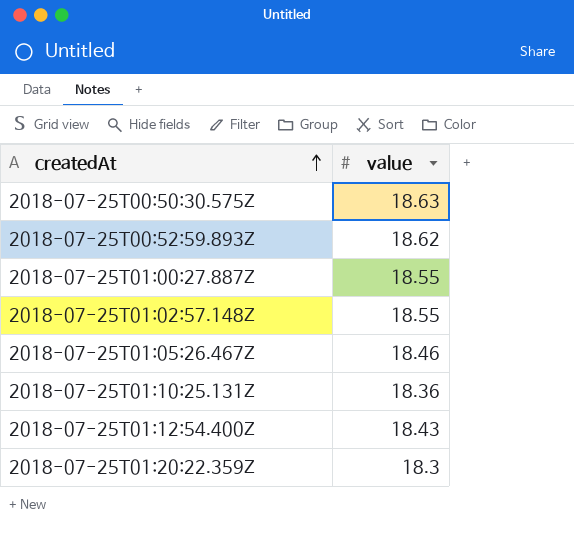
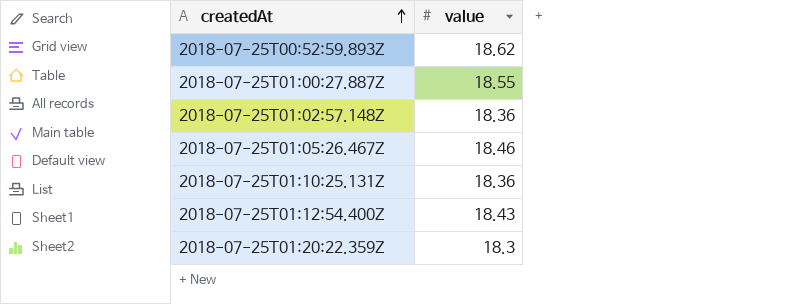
row 2018-07-25T00:50:30.575Z: 18.63 -> none
2018-07-25T01:02:57.148Z | value: 18.55 -> 18.36

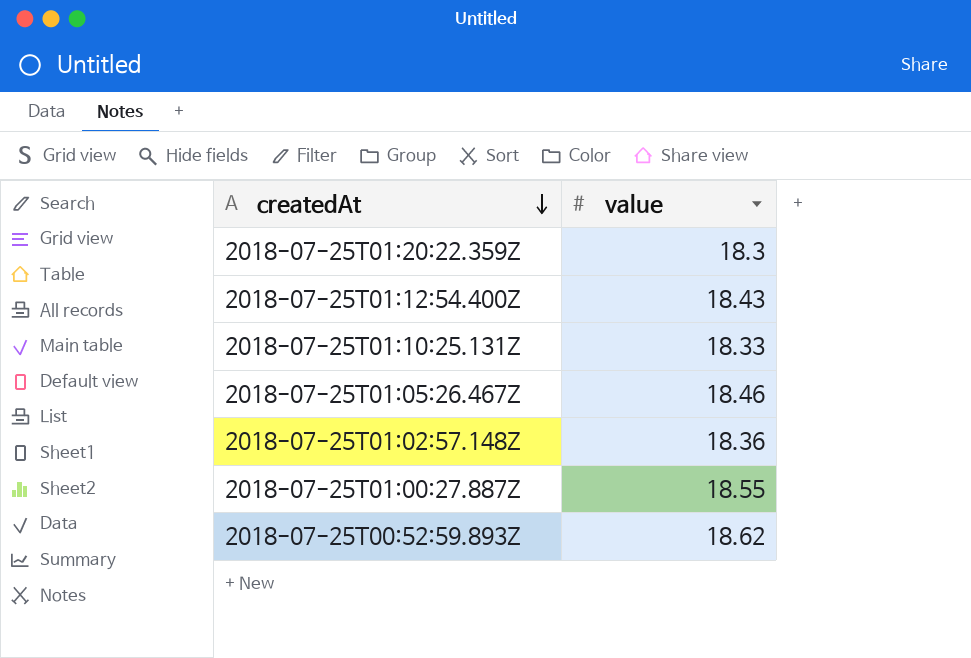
row order: createdAt ascending -> createdAt descending
2018-07-25T01:10:25.131Z | value: 18.36 -> 18.33

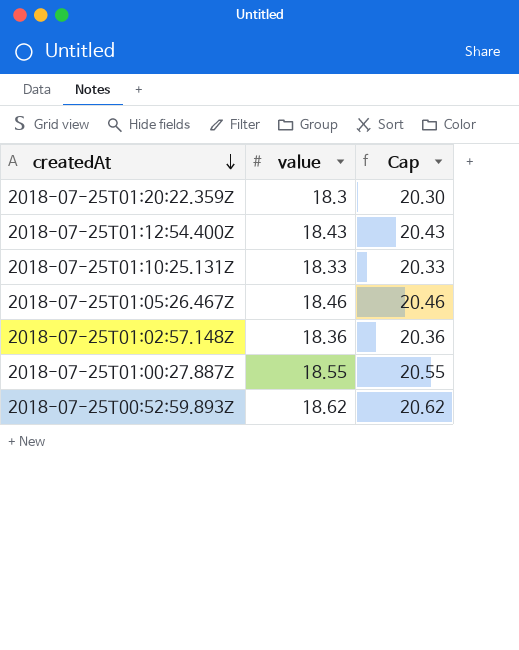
column Cap | formula: none -> [value] + 2

